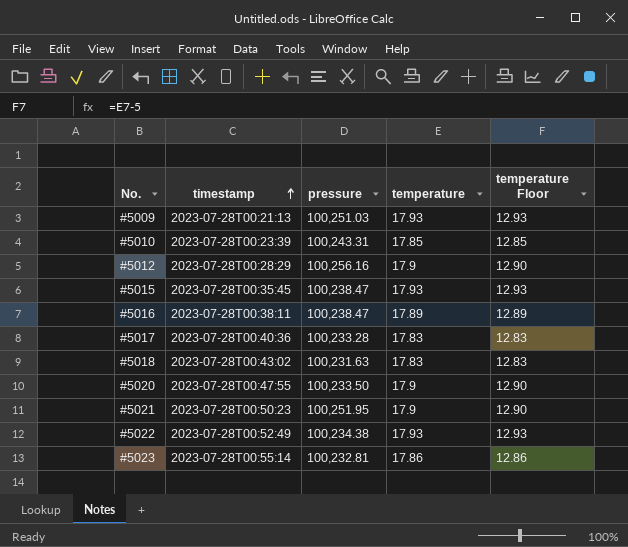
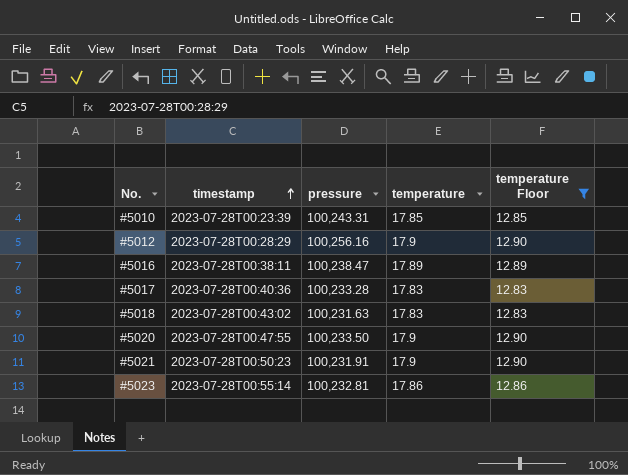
filter: none -> temperature Floor != 12.93
#5021 | pressure: 100,251.95 -> 100,231.91

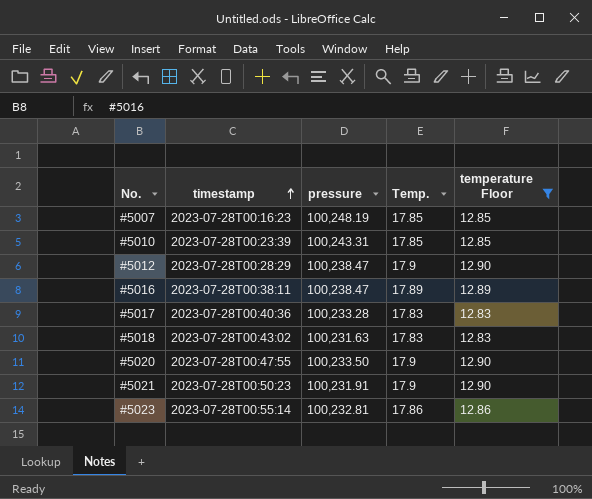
column name: temperature -> Temp.
row #5007: none -> 2023-07-28T00:16:23 | 100,248.19 | 17.85 | 12.85
#5012 | pressure: 100,256.16 -> 100,238.47

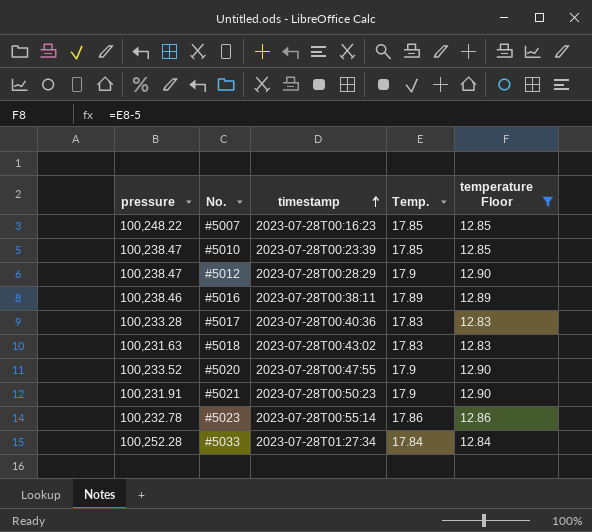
column pressure | position: 3 -> 1
#5007 | pressure: 100,248.19 -> 100,248.22
#5010 | pressure: 100,243.31 -> 100,238.47
#5016 | pressure: 100,238.47 -> 100,238.46
#5020 | pressure: 100,233.50 -> 100,233.52
#5023 | pressure: 100,232.81 -> 100,232.78
row #5033: none -> 100,252.28 | 2023-07-28T01:27:34 | 17.84 | 12.84

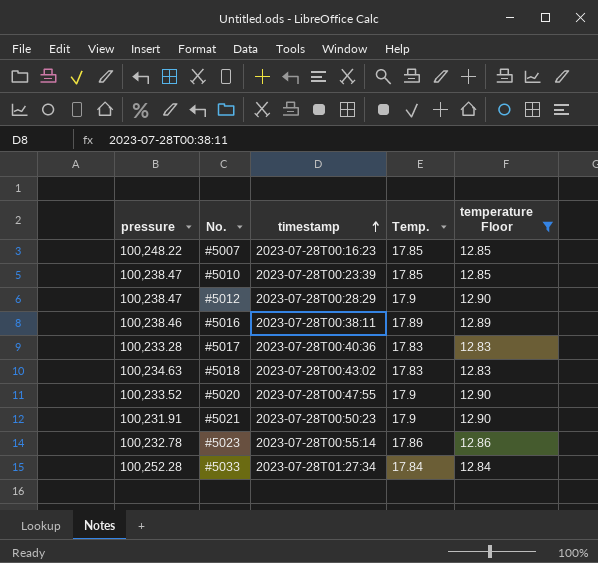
#5018 | pressure: 100,231.63 -> 100,234.63

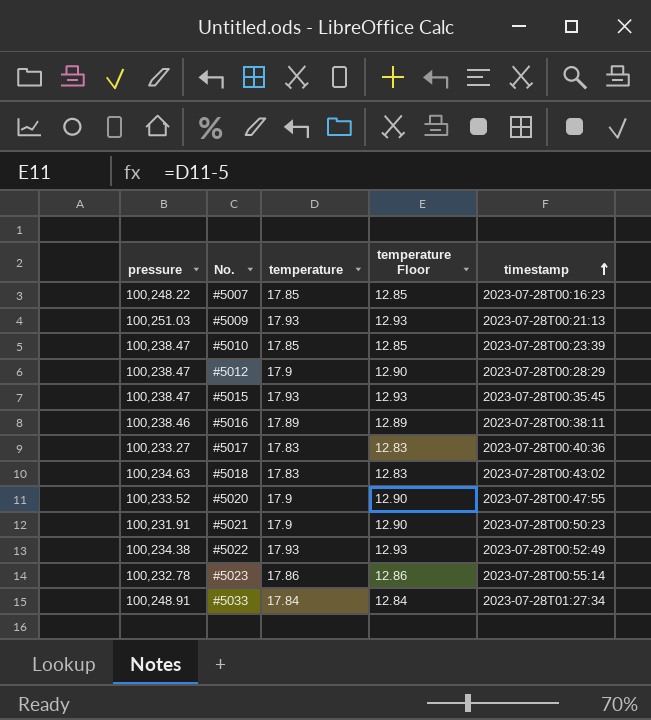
filter: temperature Floor != 12.93 -> none
column name: Temp. -> temperature
column timestamp | position: 3 -> 5
#5017 | pressure: 100,233.28 -> 100,233.27
#5033 | pressure: 100,252.28 -> 100,248.91

